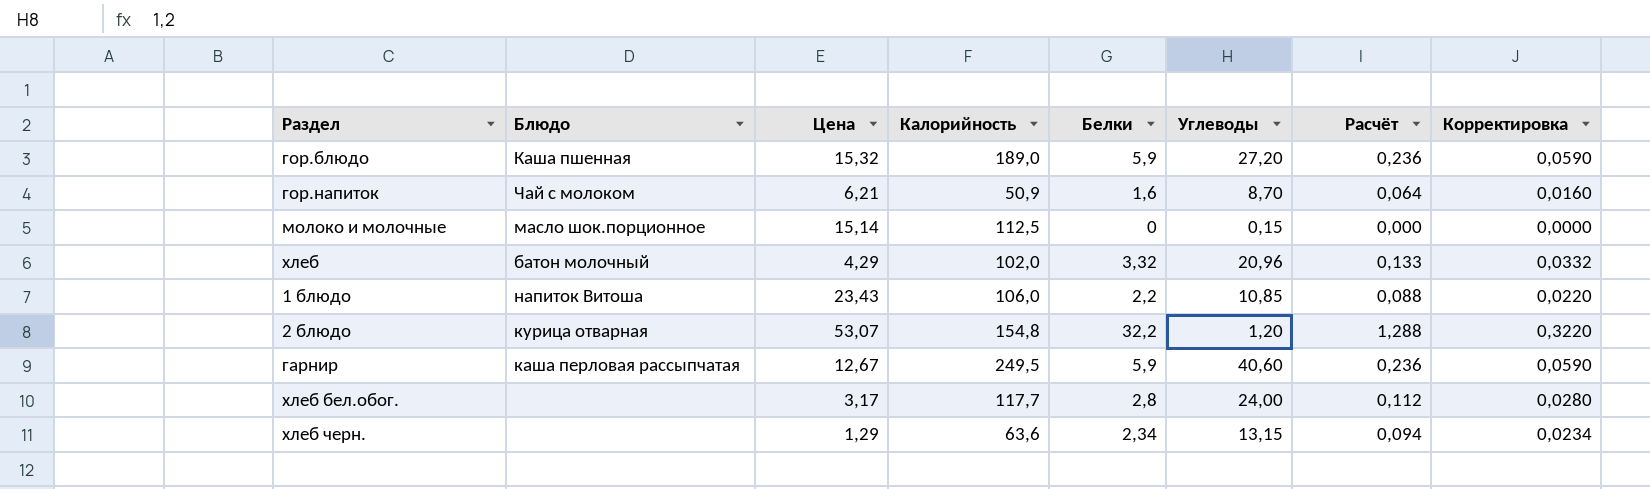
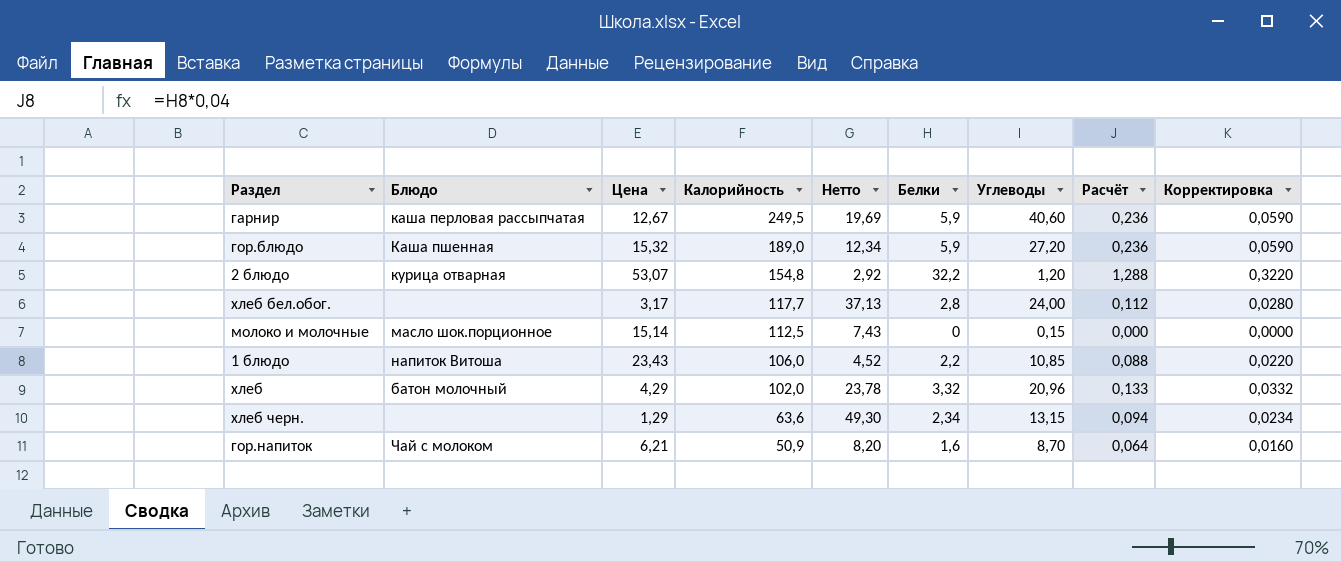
row order: none -> Калорийность descending
column Нетто | formula: none -> [Калорийность] / [Цена]

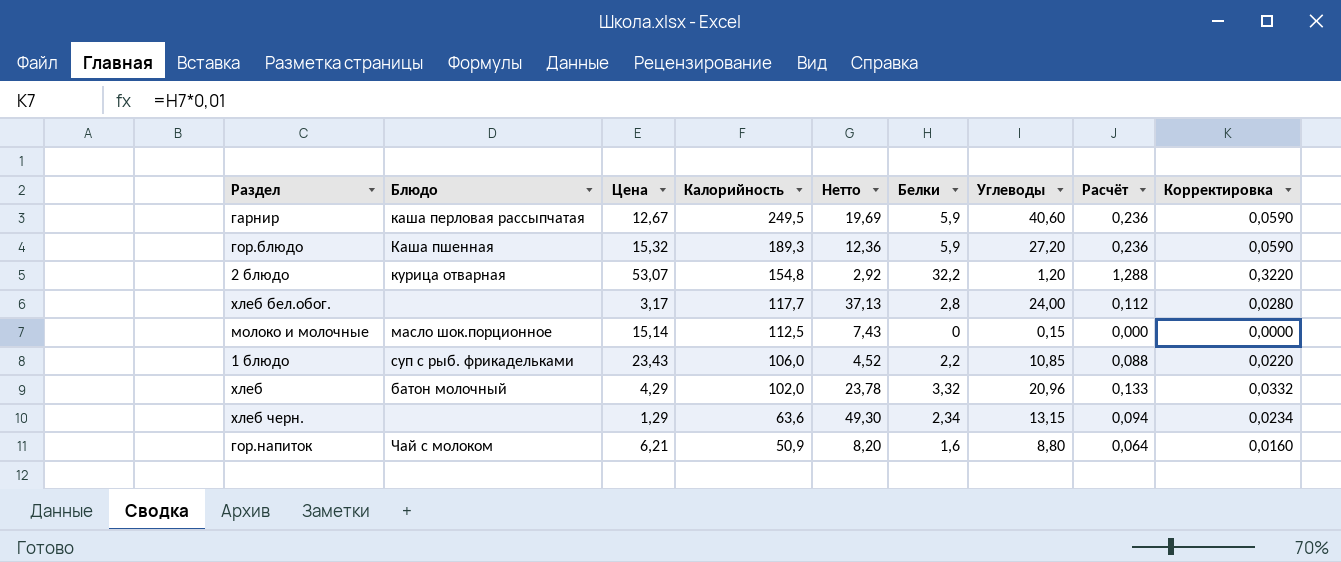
гор.блюдо | Калорийность: 189,0 -> 189,3
гор.блюдо | Нетто: 12,34 -> 12,36
1 блюдо | Блюдо: напиток Витоша -> суп с рыб. фрикадельками
гор.напиток | Углеводы: 8,70 -> 8,80

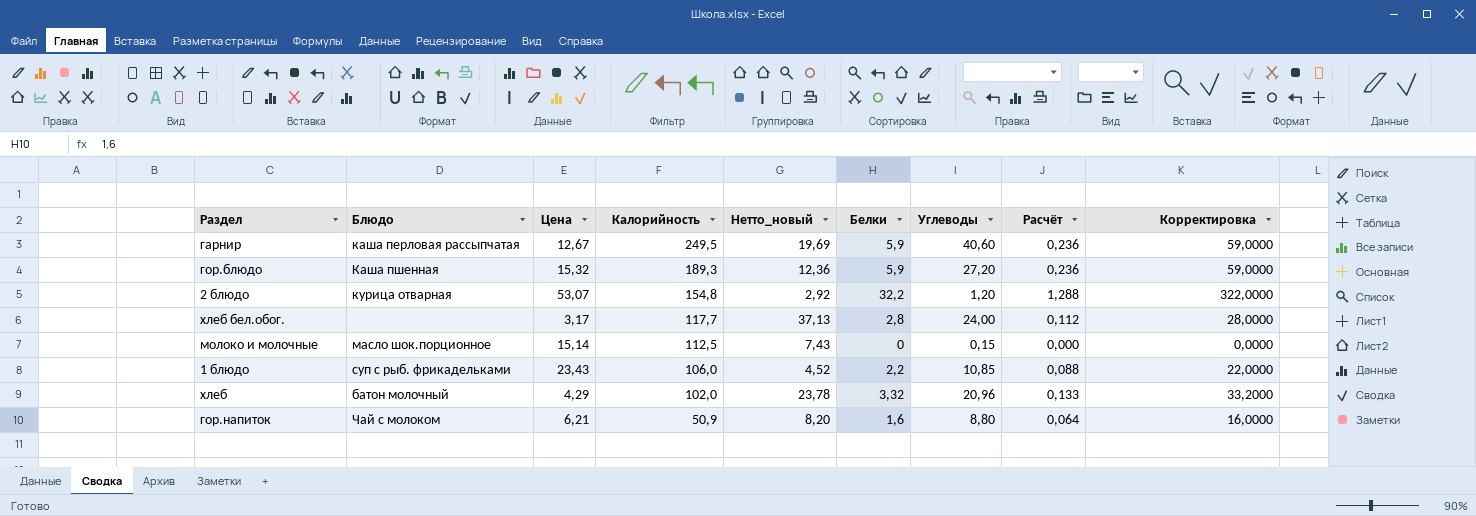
column name: Нетто -> Нетто_новый
column Корректировка | formula: [Белки] * 0,01 -> [Белки] * 10
row хлеб черн.: none | 1,29 | 63,6 | 49,30 | 2,34 | 13,15 | 0,094 | 0,0234 -> none

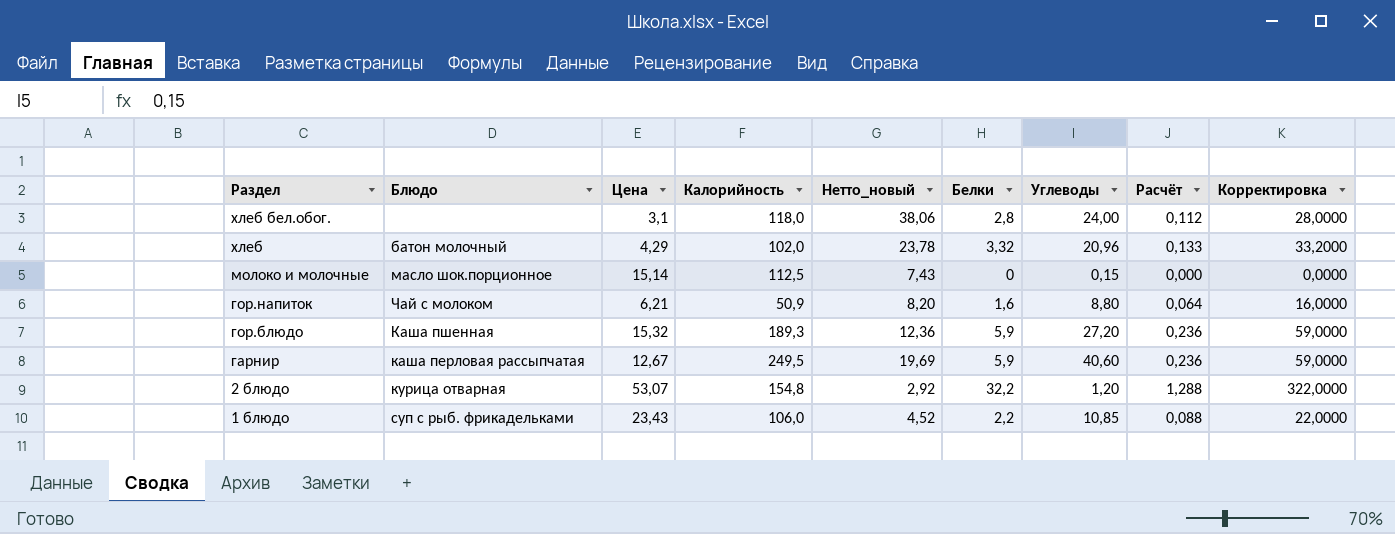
row order: Калорийность descending -> Раздел descending
хлеб бел.обог. | Цена: 3,17 -> 3,1
хлеб бел.обог. | Калорийность: 117,7 -> 118,0
хлеб бел.обог. | Нетто_новый: 37,13 -> 38,06

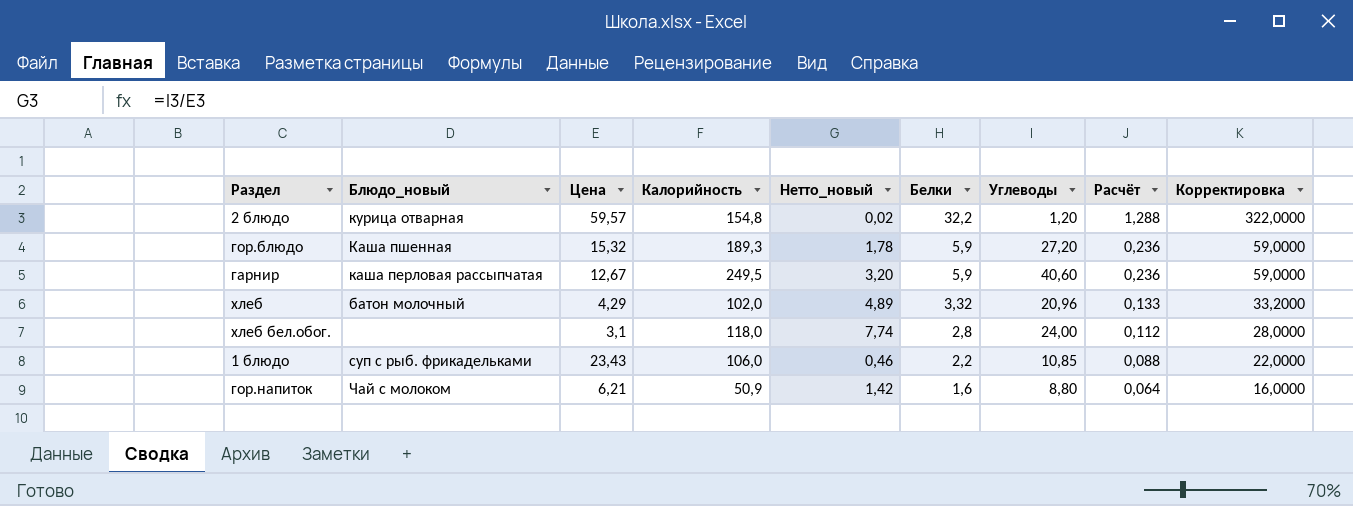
row order: Раздел descending -> Белки descending
column name: Блюдо -> Блюдо_новый
column Нетто_новый | formula: [Калорийность] / [Цена] -> [Углеводы] / [Цена]
row молоко и молочные: масло шок.порционное | 15,14 | 112,5 | 7,43 | 0 | 0,15 | 0,000 | 0,0000 -> none
2 блюдо | Цена: 53,07 -> 59,57

